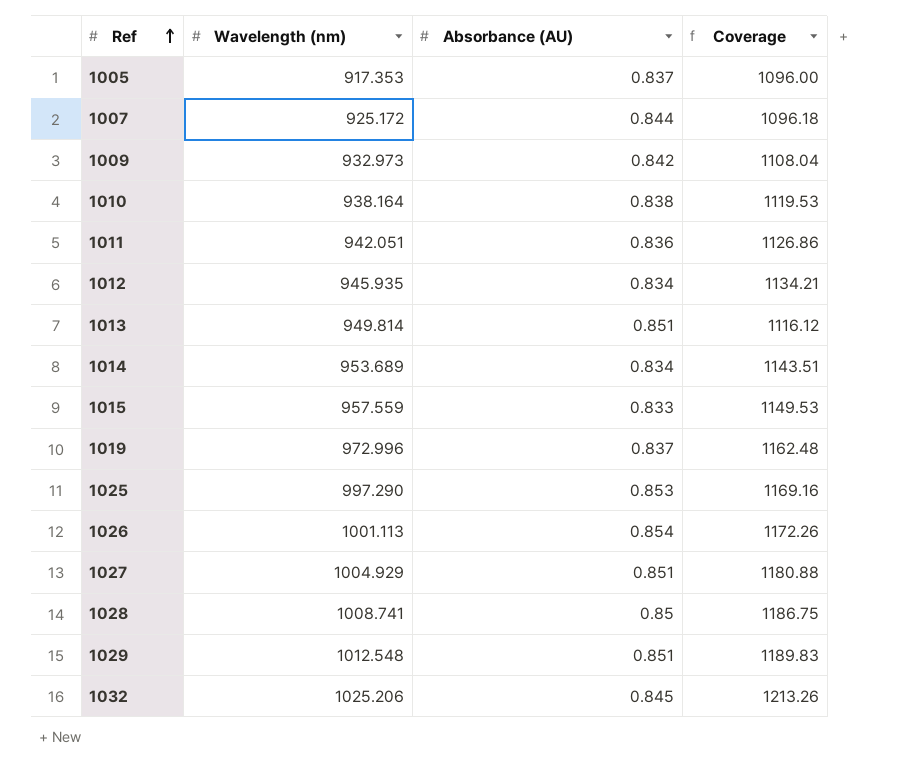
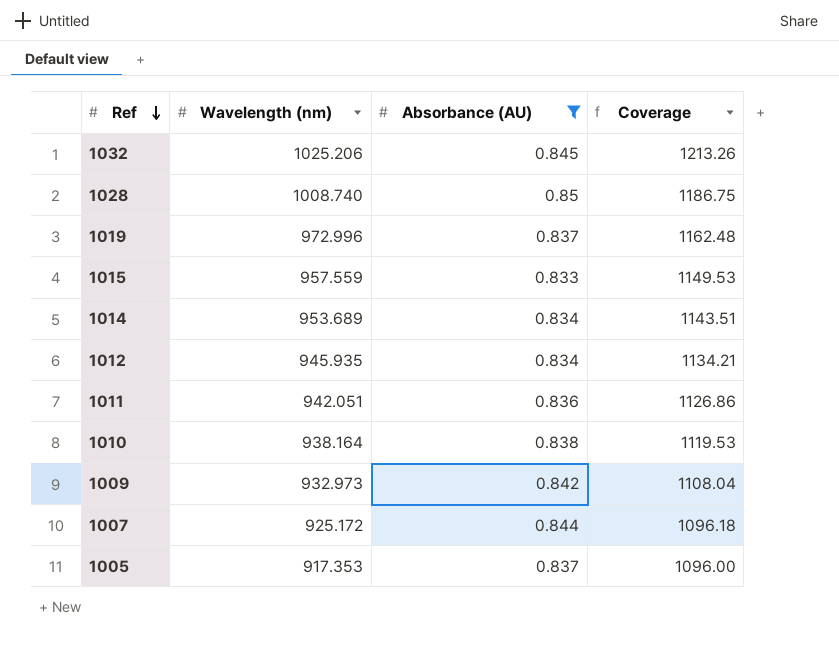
filter: none -> Absorbance (AU) <= 0.85
row order: Ref ascending -> Ref descending
1028 | Wavelength (nm): 1008.741 -> 1008.740

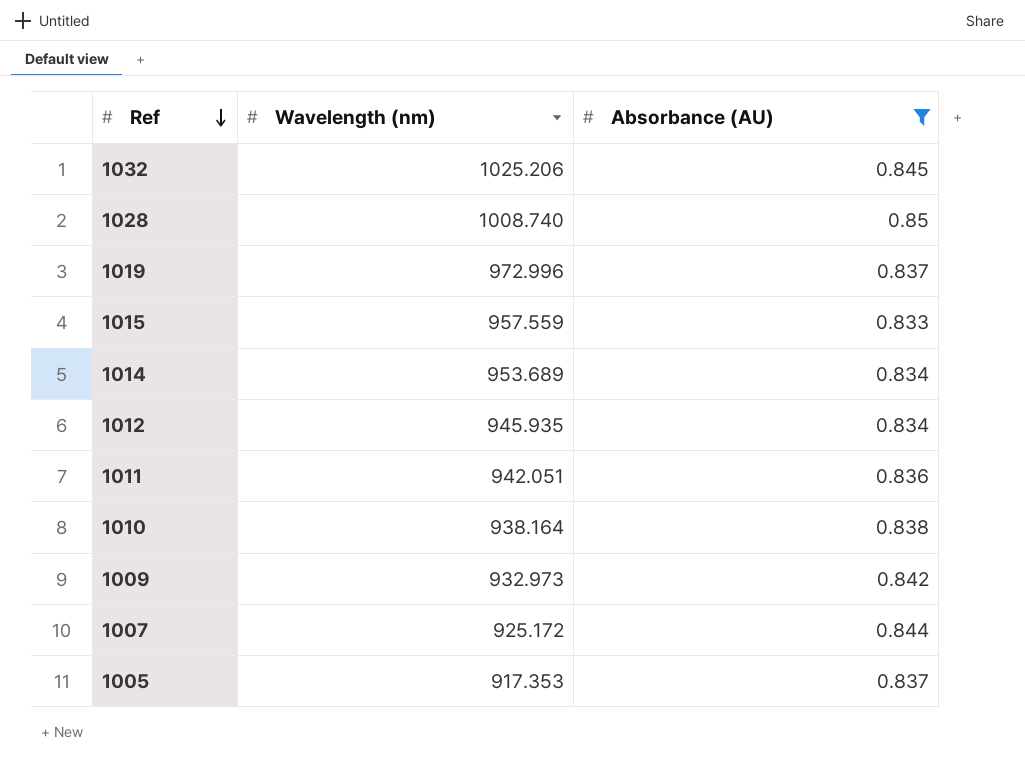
column Coverage | formula: [Wavelength (nm)] / [Absorbance (AU)] -> none

